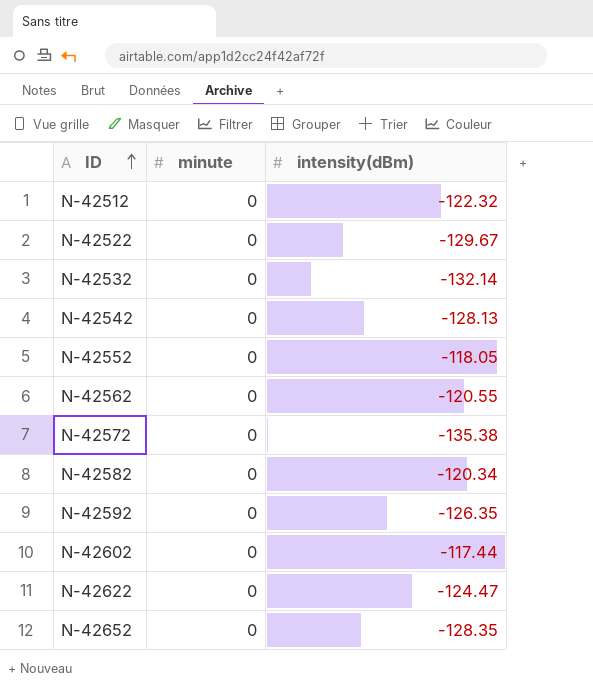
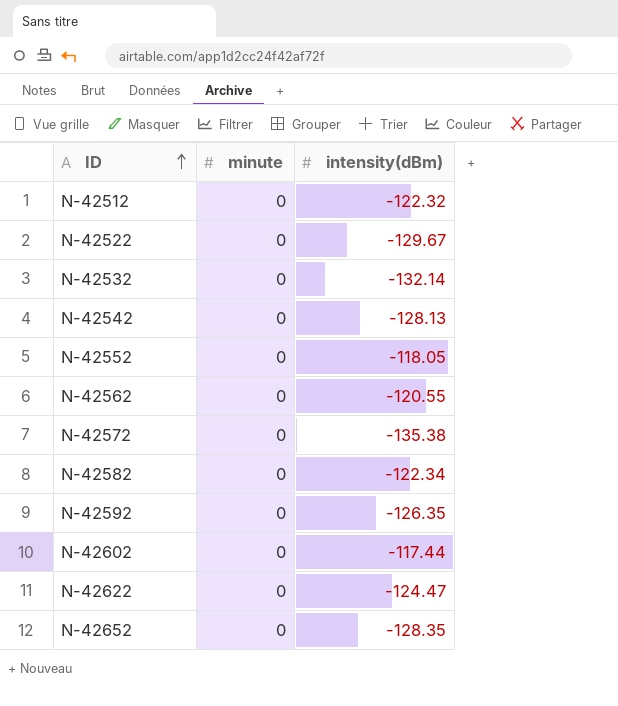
N-42582 | intensity(dBm): -120.34 -> -122.34

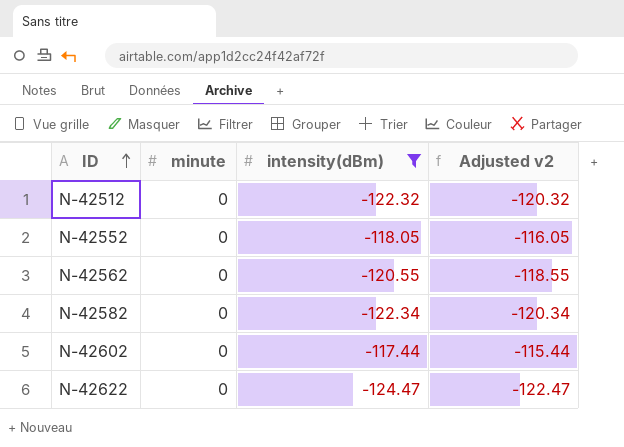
filter: none -> intensity(dBm) >= -124.47
column Adjusted v2 | formula: none -> [intensity(dBm)] + 2

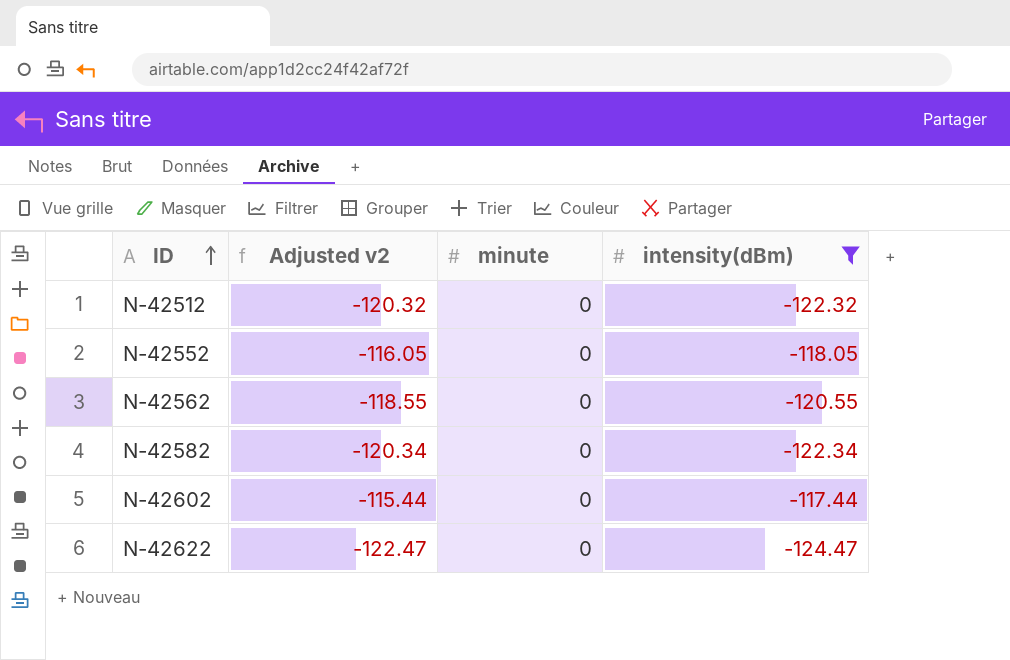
column Adjusted v2 | position: 4 -> 2

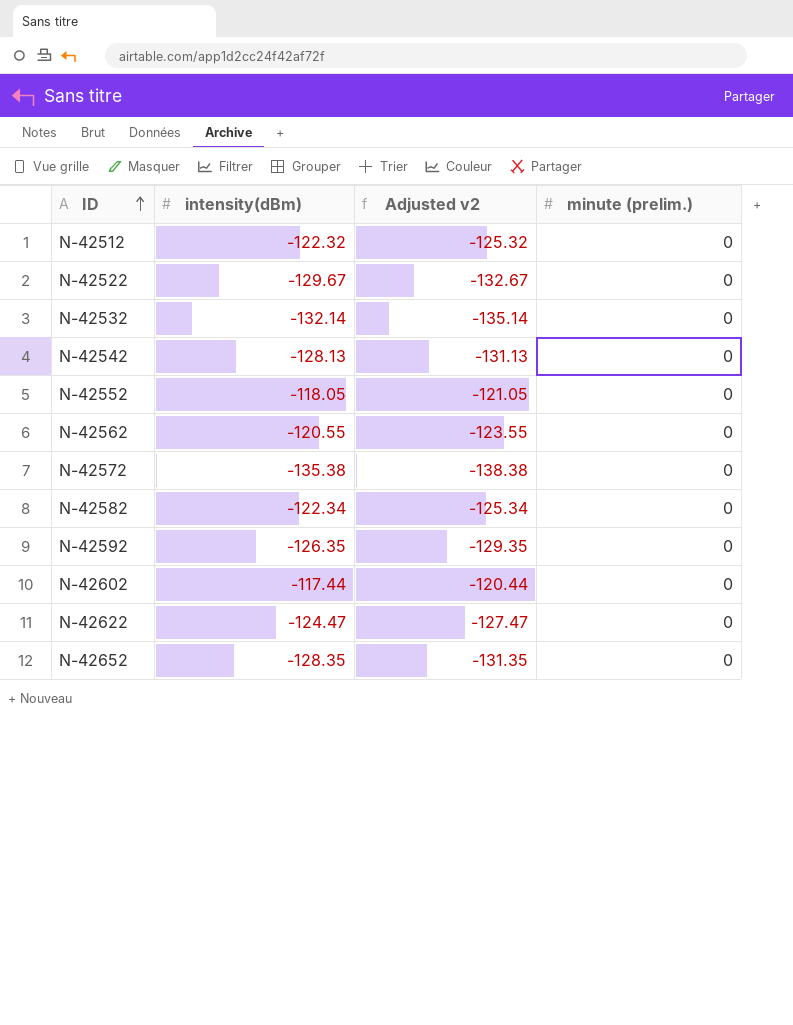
filter: intensity(dBm) >= -124.47 -> none
column intensity(dBm) | position: 4 -> 2
column Adjusted v2 | formula: [intensity(dBm)] + 2 -> [intensity(dBm)] - 3
column name: minute -> minute (prelim.)

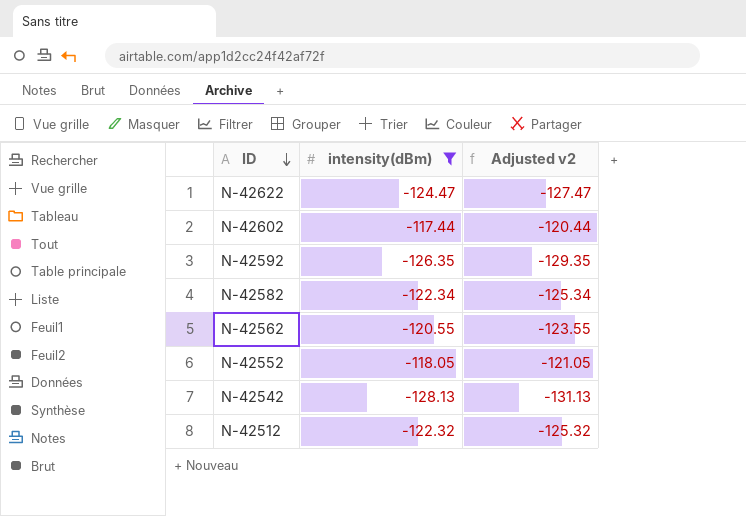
filter: none -> intensity(dBm) >= -128.13
row order: ID ascending -> ID descending
column minute (prelim.) | position: 4 -> none

